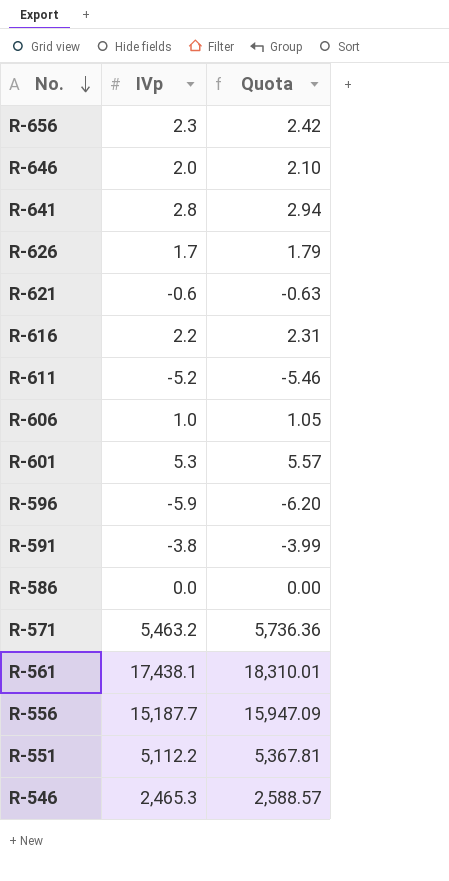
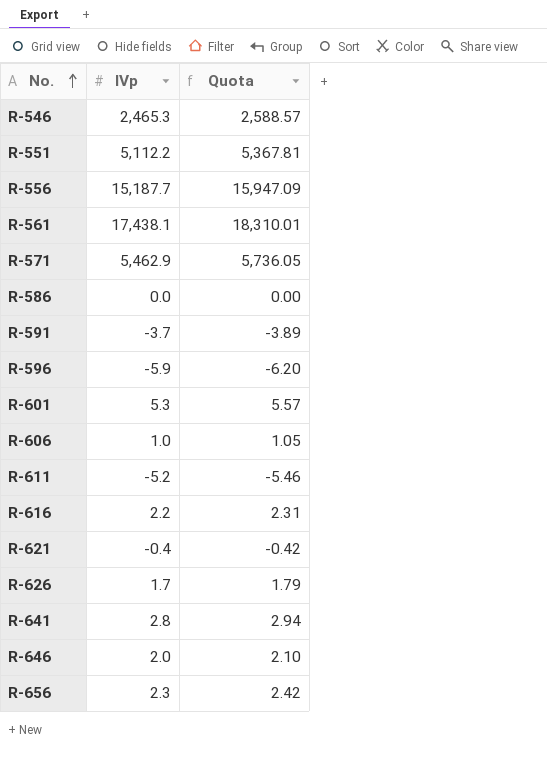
row order: No. descending -> No. ascending
R-571 | IVp: 5,463.2 -> 5,462.9
R-571 | Quota: 5,736.36 -> 5,736.05
R-591 | IVp: -3.8 -> -3.7
R-591 | Quota: -3.99 -> -3.89
R-621 | IVp: -0.6 -> -0.4
R-621 | Quota: -0.63 -> -0.42

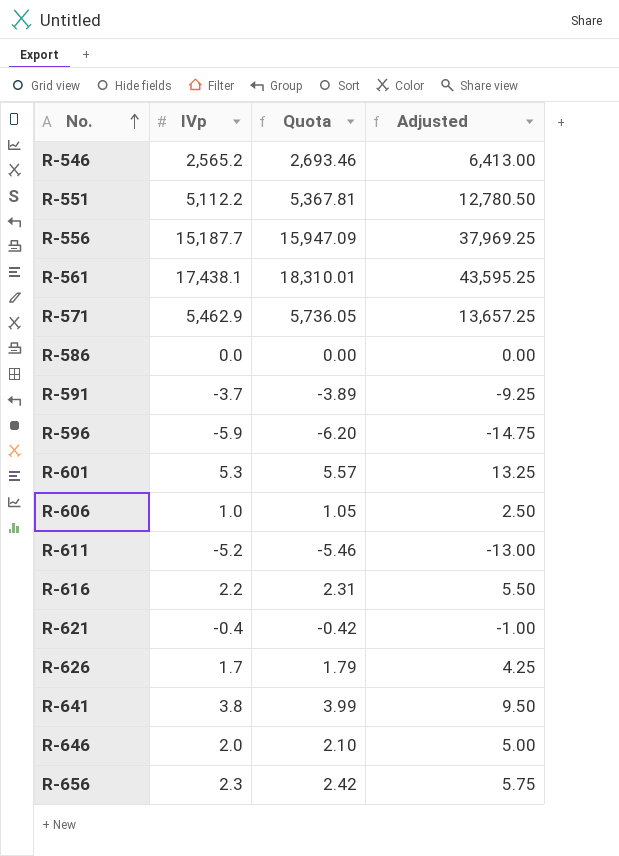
column Adjusted | formula: none -> [IVp] * 2.5
R-546 | IVp: 2,465.3 -> 2,565.2
R-546 | Quota: 2,588.57 -> 2,693.46
R-641 | IVp: 2.8 -> 3.8
R-641 | Quota: 2.94 -> 3.99

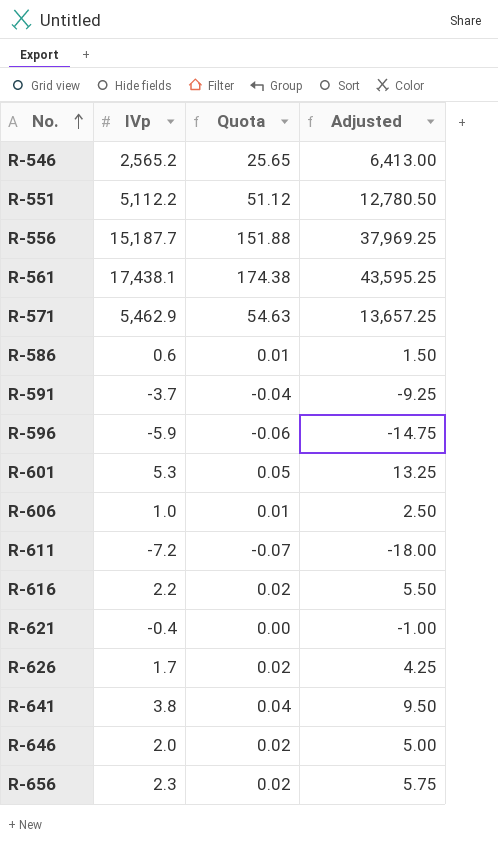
column Quota | formula: [IVp] * 1.05 -> [IVp] * 0.01
R-586 | IVp: 0.0 -> 0.6
R-586 | Adjusted: 0.00 -> 1.50
R-611 | IVp: -5.2 -> -7.2
R-611 | Adjusted: -13.00 -> -18.00

